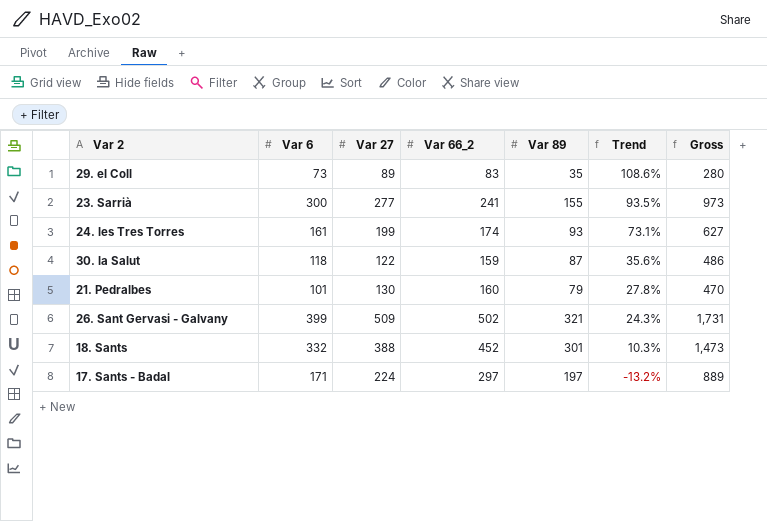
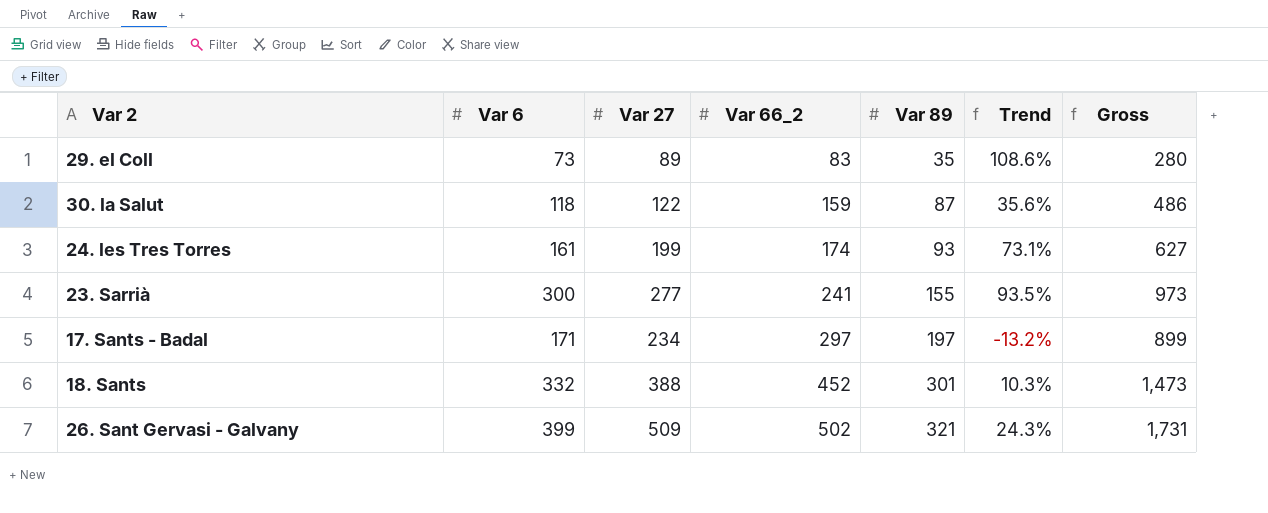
row order: Trend descending -> Var 66_2 ascending
row 21. Pedralbes: 101 | 130 | 160 | 79 | 27.8% | 470 -> none
17. Sants - Badal | Var 27: 224 -> 234
17. Sants - Badal | Gross: 889 -> 899

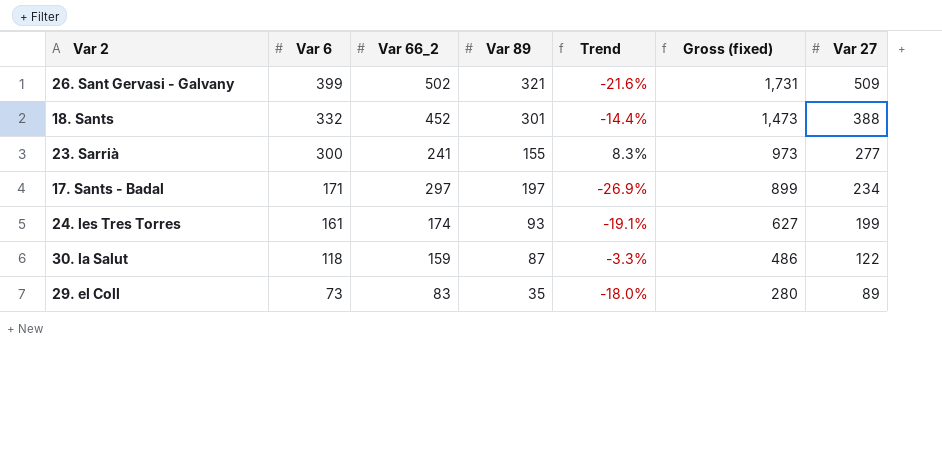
row order: Var 66_2 ascending -> Var 6 descending
column Trend | formula: ([Var 6] - [Var 89]) / [Var 89] -> ([Var 6] - [Var 27]) / [Var 27]
column name: Gross -> Gross (fixed)
column Var 27 | position: 3 -> 7

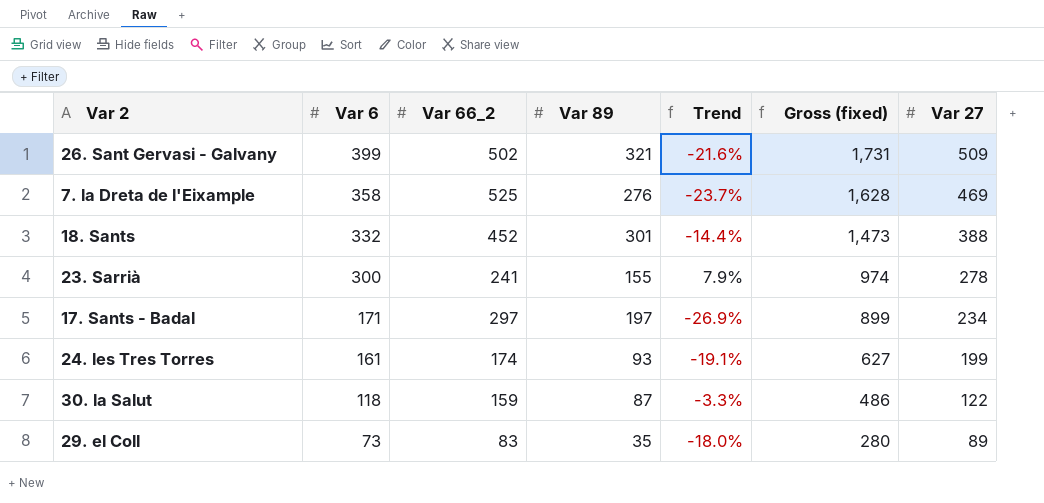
row 7. la Dreta de l'Eixample: none -> 358 | 525 | 276 | -23.7% | 1,628 | 469
23. Sarrià | Trend: 8.3% -> 7.9%
23. Sarrià | Gross (fixed): 973 -> 974
23. Sarrià | Var 27: 277 -> 278

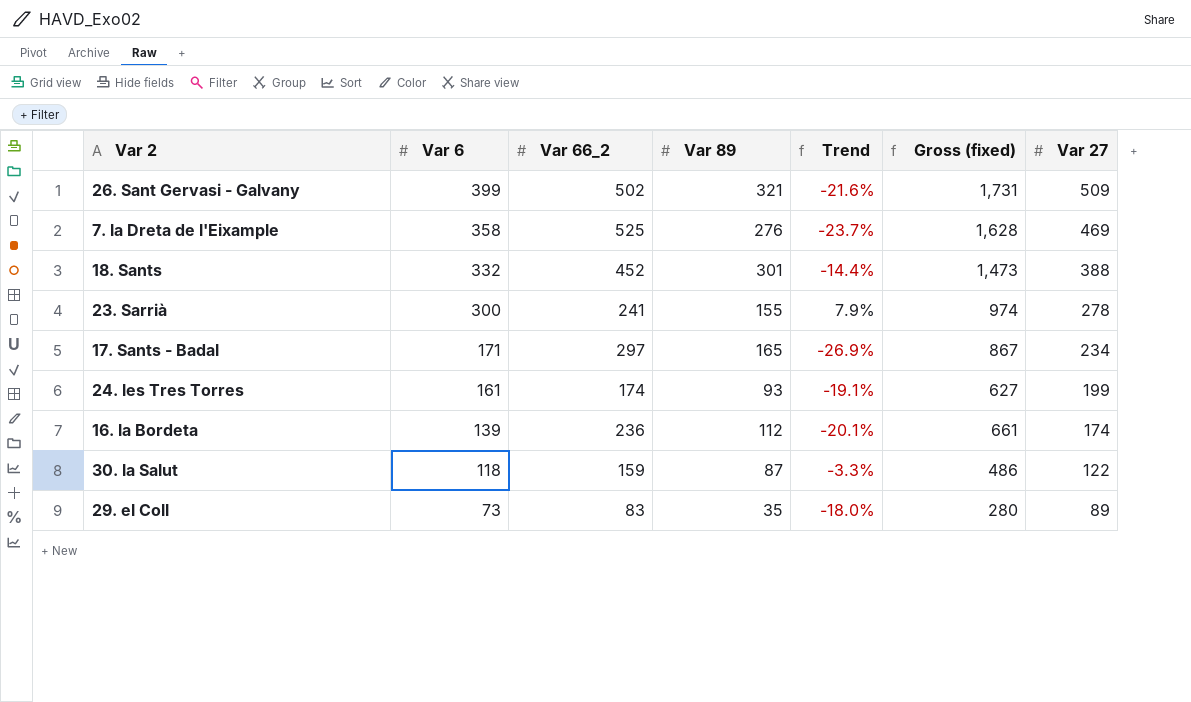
17. Sants - Badal | Var 89: 197 -> 165
17. Sants - Badal | Gross (fixed): 899 -> 867
row 16. la Bordeta: none -> 139 | 236 | 112 | -20.1% | 661 | 174

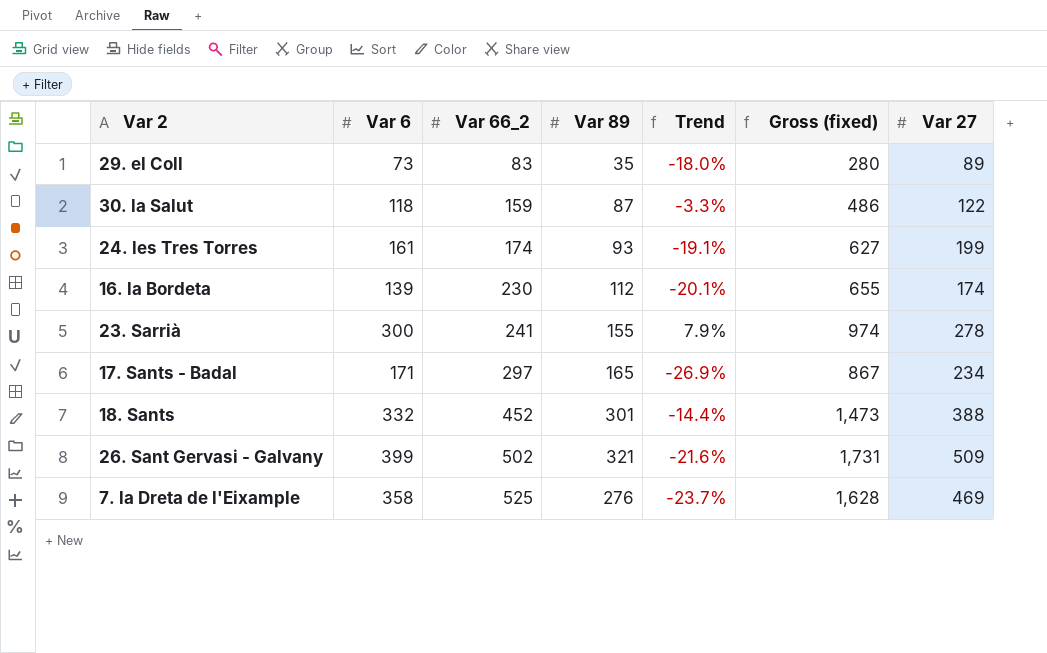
row order: Var 6 descending -> Var 66_2 ascending
16. la Bordeta | Var 66_2: 236 -> 230
16. la Bordeta | Gross (fixed): 661 -> 655

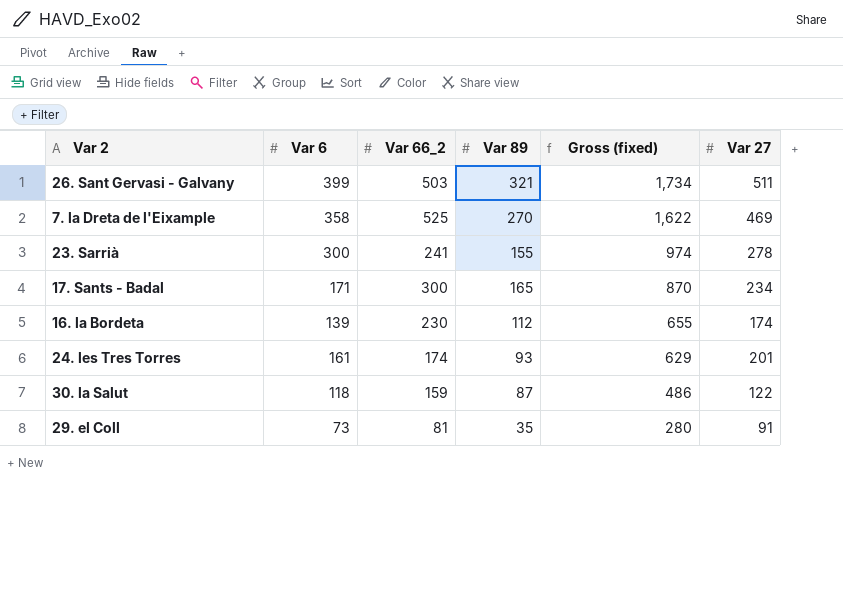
row order: Var 66_2 ascending -> Gross (fixed) descending
column Trend | formula: ([Var 6] - [Var 27]) / [Var 27] -> none
row 18. Sants: 332 | 452 | 301 | -14.4% | 1,473 | 388 -> none
26. Sant Gervasi - Galvany | Var 66_2: 502 -> 503
26. Sant Gervasi - Galvany | Gross (fixed): 1,731 -> 1,734
26. Sant Gervasi - Galvany | Var 27: 509 -> 511
7. la Dreta de l'Eixample | Var 89: 276 -> 270
7. la Dreta de l'Eixample | Gross (fixed): 1,628 -> 1,622
17. Sants - Badal | Var 66_2: 297 -> 300
17. Sants - Badal | Gross (fixed): 867 -> 870
24. les Tres Torres | Gross (fixed): 627 -> 629
24. les Tres Torres | Var 27: 199 -> 201
29. el Coll | Var 66_2: 83 -> 81
29. el Coll | Var 27: 89 -> 91

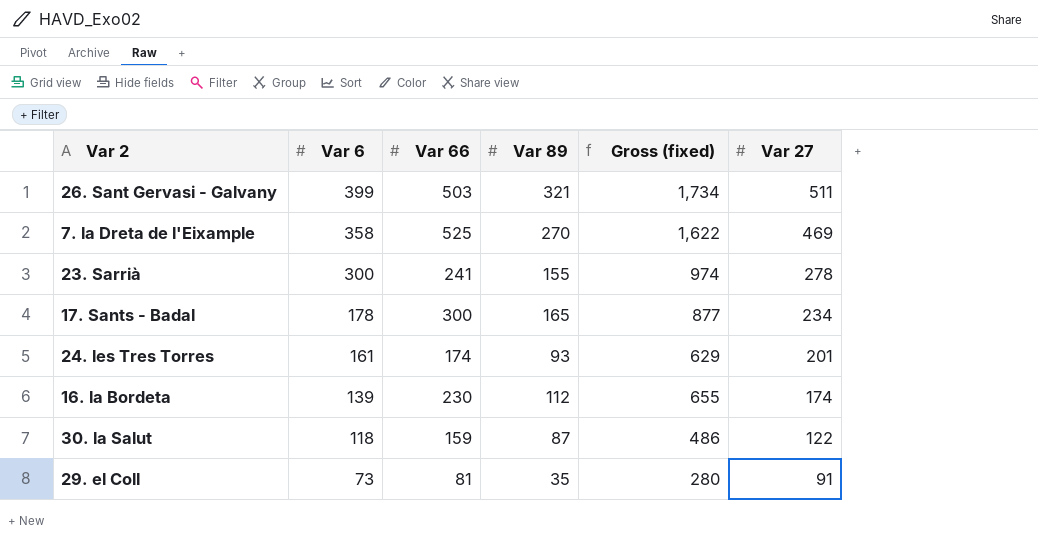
row order: Gross (fixed) descending -> Var 6 descending
column name: Var 66_2 -> Var 66
17. Sants - Badal | Var 6: 171 -> 178
17. Sants - Badal | Gross (fixed): 870 -> 877

